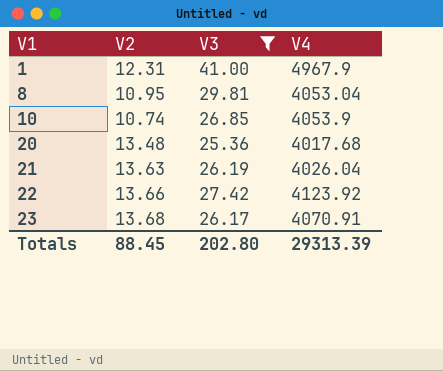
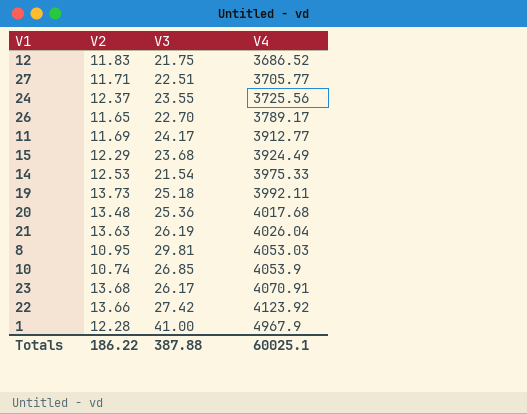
filter: V3 >= 25.36 -> none
row order: V1 ascending -> V4 ascending
8 | V4: 4053.04 -> 4053.03
1 | V2: 12.31 -> 12.28
Totals | V2: 88.45 -> 186.22
Totals | V3: 202.80 -> 387.88
Totals | V4: 29313.39 -> 60025.1

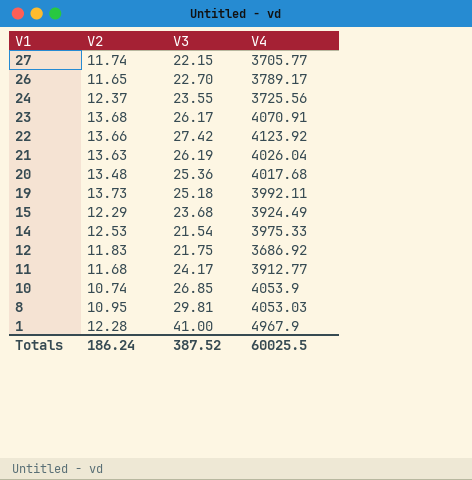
row order: V4 ascending -> V1 descending
27 | V2: 11.71 -> 11.74
27 | V3: 22.51 -> 22.15
12 | V4: 3686.52 -> 3686.92
11 | V2: 11.69 -> 11.68
Totals | V2: 186.22 -> 186.24
Totals | V3: 387.88 -> 387.52
Totals | V4: 60025.1 -> 60025.5

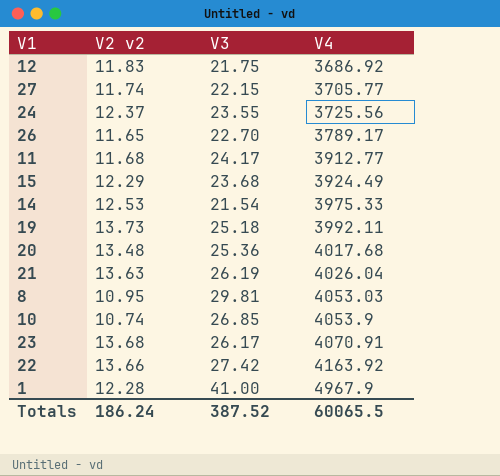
row order: V1 descending -> V4 ascending
column name: V2 -> V2 v2
22 | V4: 4123.92 -> 4163.92
Totals | V4: 60025.5 -> 60065.5

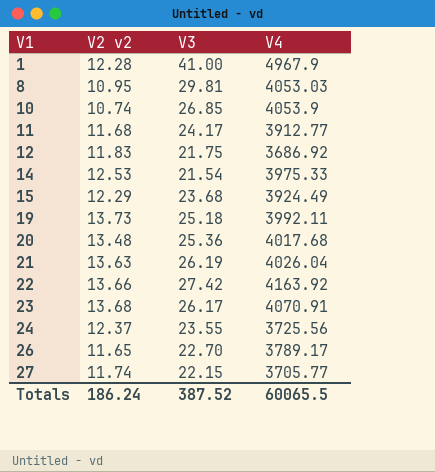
row order: V4 ascending -> V1 ascending

